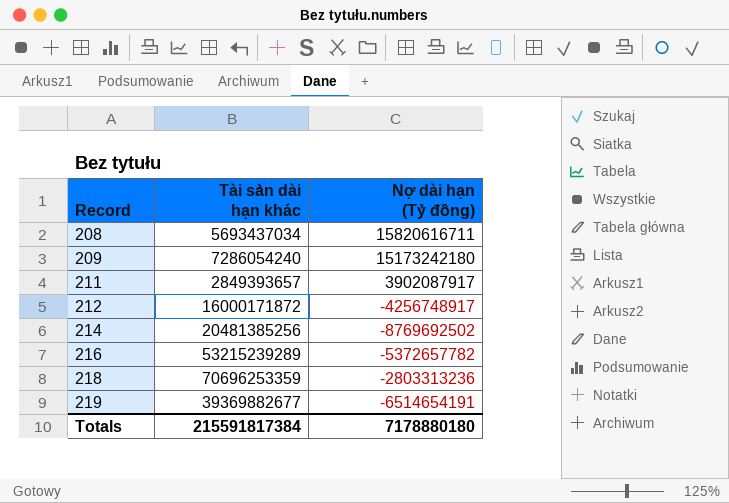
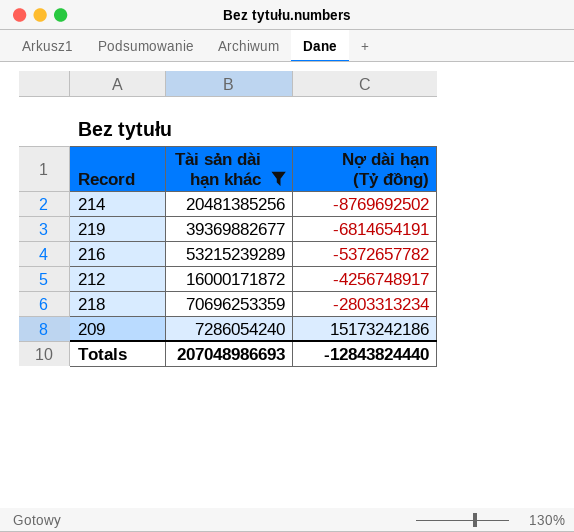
filter: none -> Tài sản dài hạn khác >= 7286054240
row order: Record ascending -> Nợ dài hạn (Tỷ đồng) ascending
219 | Nợ dài hạn (Tỷ đồng): -6514654191 -> -6814654191
218 | Nợ dài hạn (Tỷ đồng): -2803313236 -> -2803313234
209 | Nợ dài hạn (Tỷ đồng): 15173242180 -> 15173242186
Totals | Tài sản dài hạn khác: 215591817384 -> 207048986693
Totals | Nợ dài hạn (Tỷ đồng): 7178880180 -> -12843824440

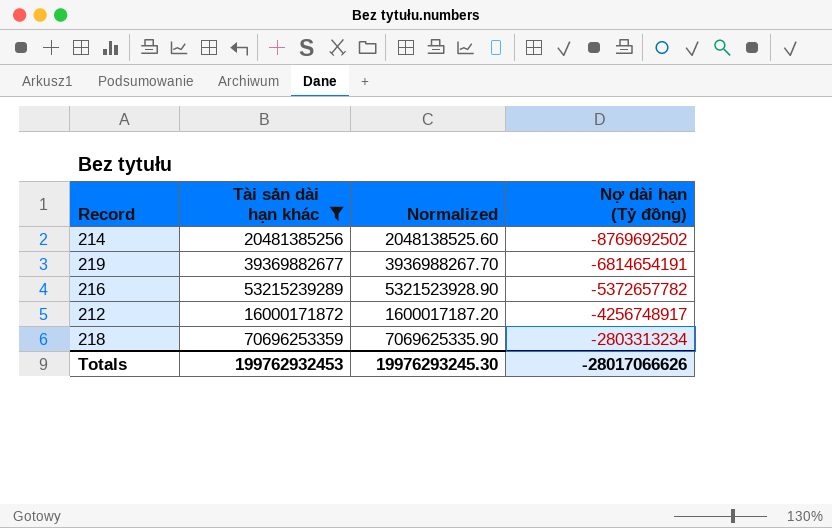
column Normalized | formula: none -> [Tài sản dài hạn khác] * 0.1
row 209: 7286054240 | 15173242186 -> none
Totals | Tài sản dài hạn khác: 207048986693 -> 199762932453
Totals | Nợ dài hạn (Tỷ đồng): -12843824440 -> -28017066626

